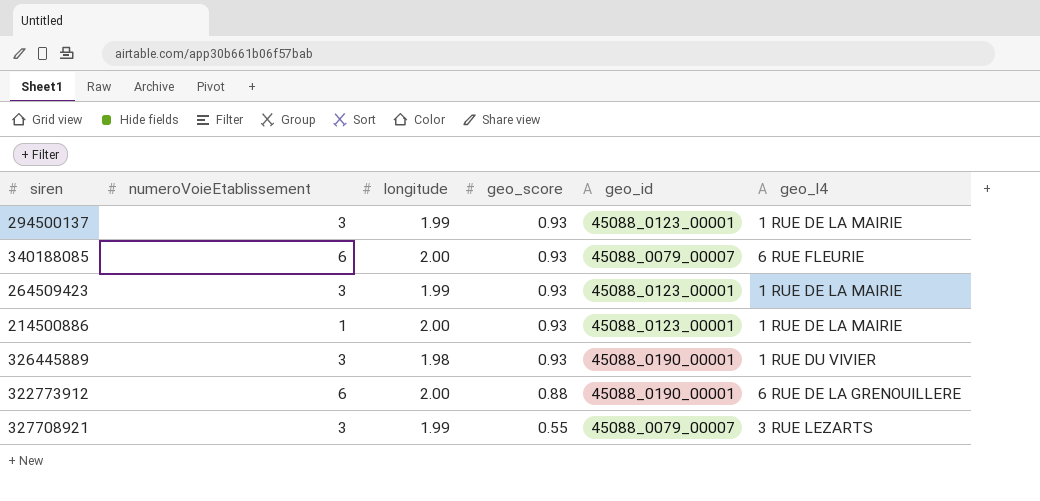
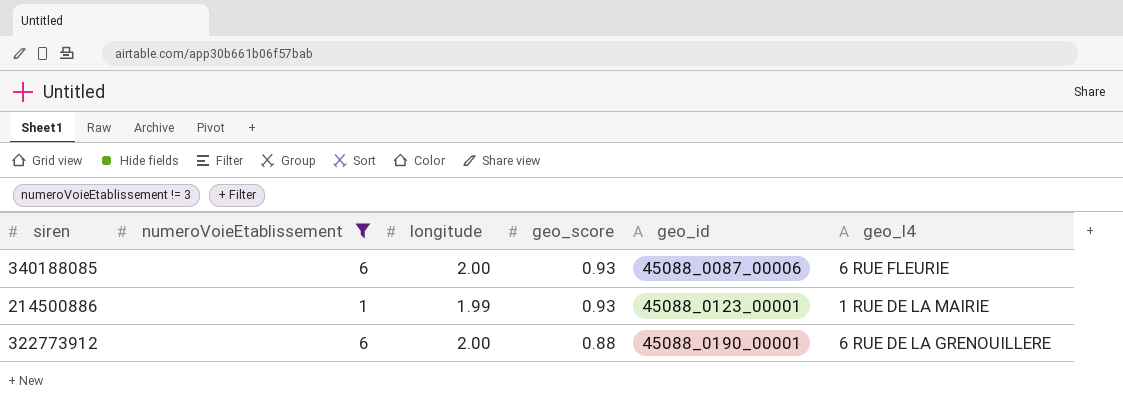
filter: none -> numeroVoieEtablissement != 3
340188085 | geo_id: 45088_0079_00007 -> 45088_0087_00006
214500886 | longitude: 2.00 -> 1.99

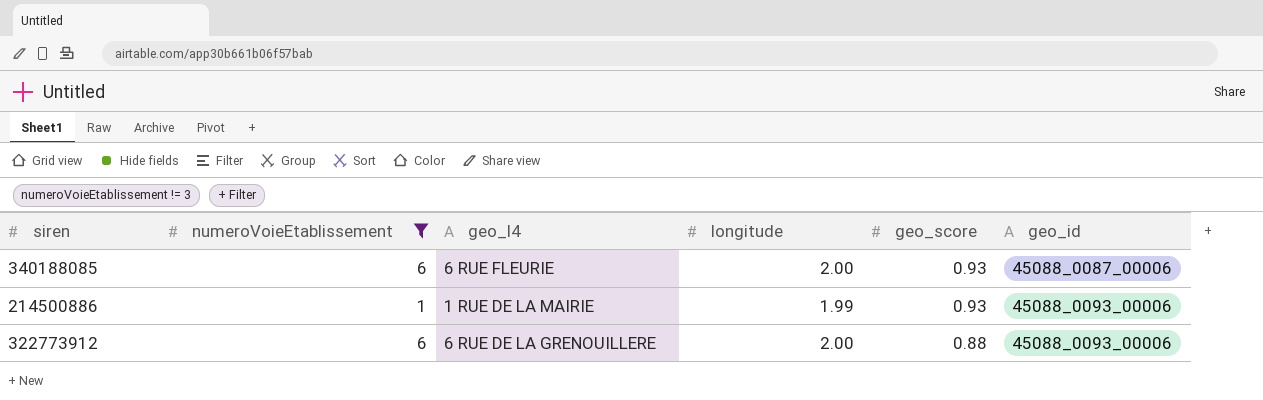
column geo_l4 | position: 6 -> 3
214500886 | geo_id: 45088_0123_00001 -> 45088_0093_00006
322773912 | geo_id: 45088_0190_00001 -> 45088_0093_00006

